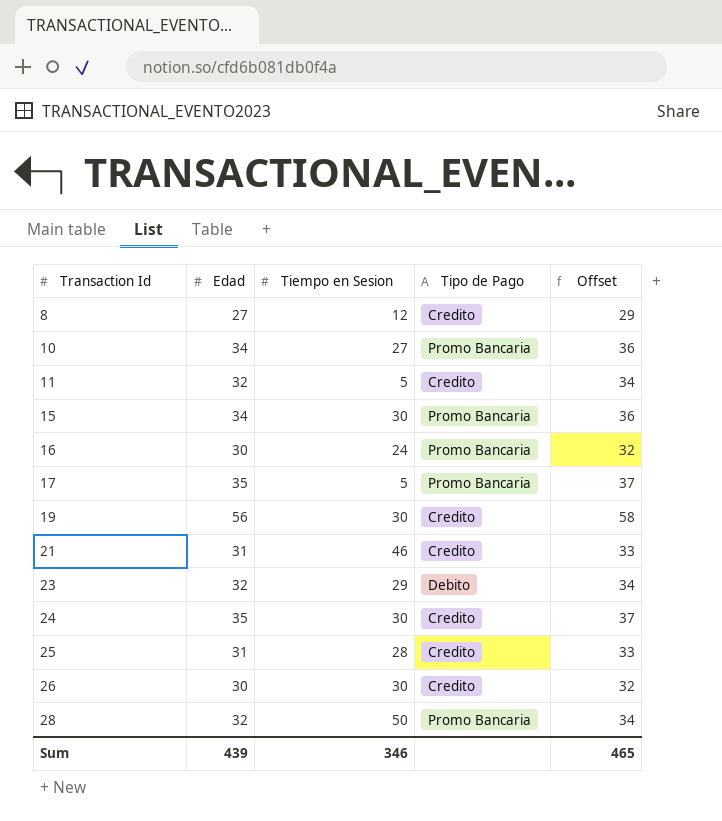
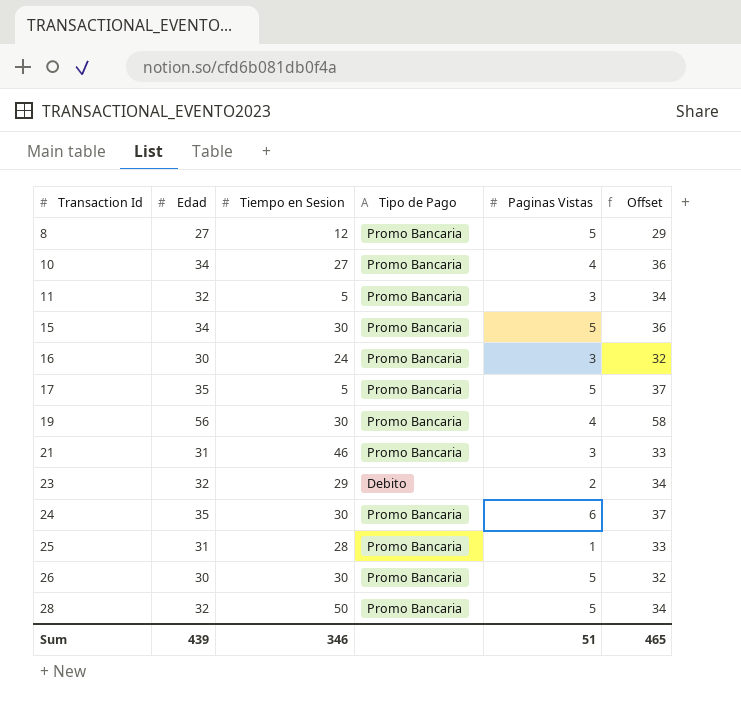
column Paginas Vistas | position: none -> 5
8 | Tipo de Pago: Credito -> Promo Bancaria
11 | Tipo de Pago: Credito -> Promo Bancaria
19 | Tipo de Pago: Credito -> Promo Bancaria
21 | Tipo de Pago: Credito -> Promo Bancaria
24 | Tipo de Pago: Credito -> Promo Bancaria
25 | Tipo de Pago: Credito -> Promo Bancaria
26 | Tipo de Pago: Credito -> Promo Bancaria

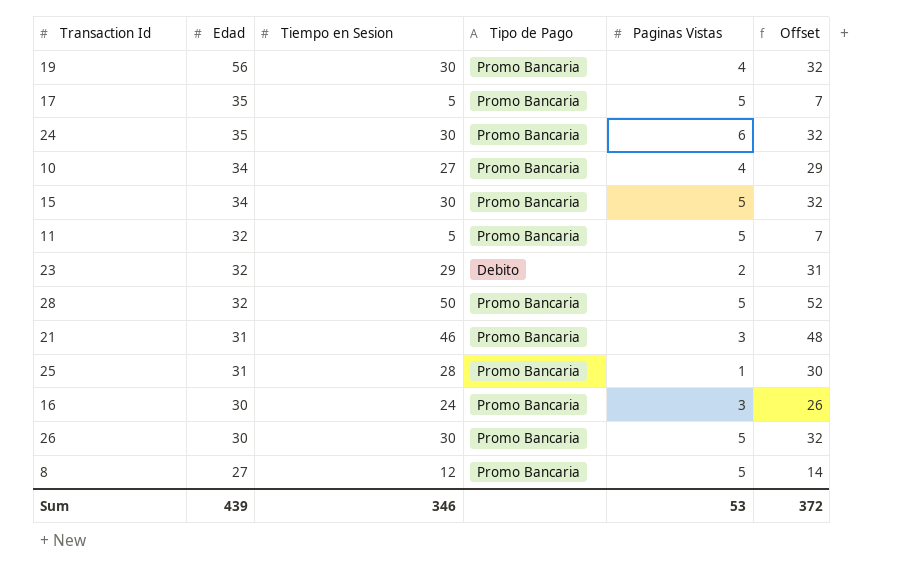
row order: Transaction Id ascending -> Edad descending
column Offset | formula: [Edad] + 2 -> [Tiempo en Sesion] + 2
11 | Paginas Vistas: 3 -> 5
Sum | Paginas Vistas: 51 -> 53
Sum | Offset: 465 -> 372

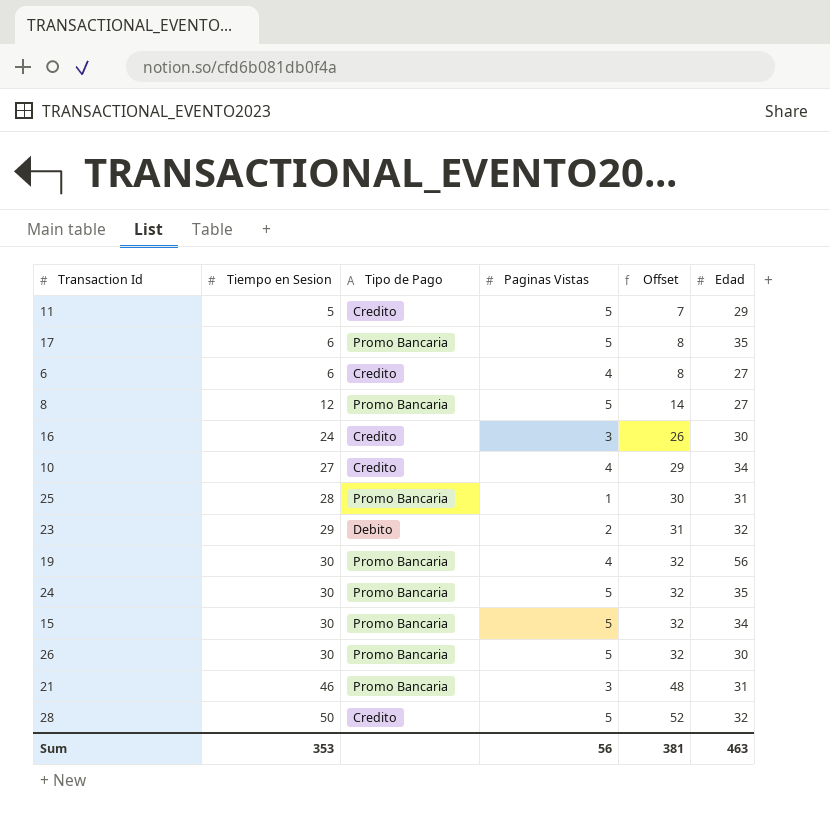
row order: Edad descending -> Tiempo en Sesion ascending
column Edad | position: 2 -> 6
11 | Tipo de Pago: Promo Bancaria -> Credito
11 | Edad: 32 -> 29
17 | Tiempo en Sesion: 5 -> 6
17 | Offset: 7 -> 8
row 6: none -> 6 | Credito | 4 | 8 | 27
16 | Tipo de Pago: Promo Bancaria -> Credito
10 | Tipo de Pago: Promo Bancaria -> Credito
24 | Paginas Vistas: 6 -> 5
28 | Tipo de Pago: Promo Bancaria -> Credito
Sum | Tiempo en Sesion: 346 -> 353
Sum | Paginas Vistas: 53 -> 56
Sum | Offset: 372 -> 381
Sum | Edad: 439 -> 463

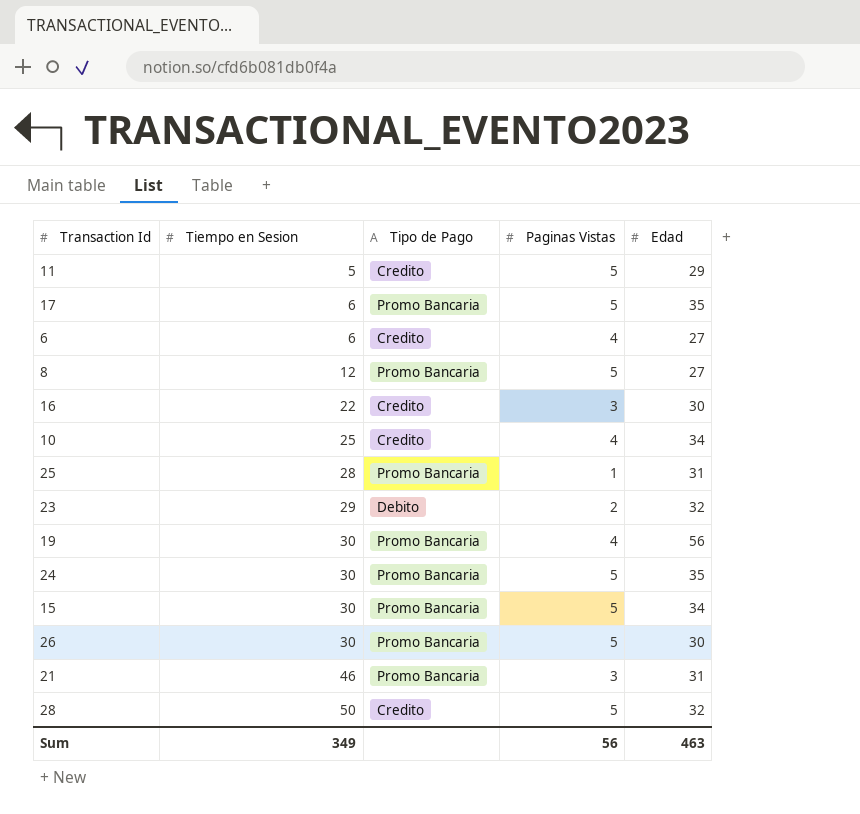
column Offset | formula: [Tiempo en Sesion] + 2 -> none
16 | Tiempo en Sesion: 24 -> 22
10 | Tiempo en Sesion: 27 -> 25
Sum | Tiempo en Sesion: 353 -> 349

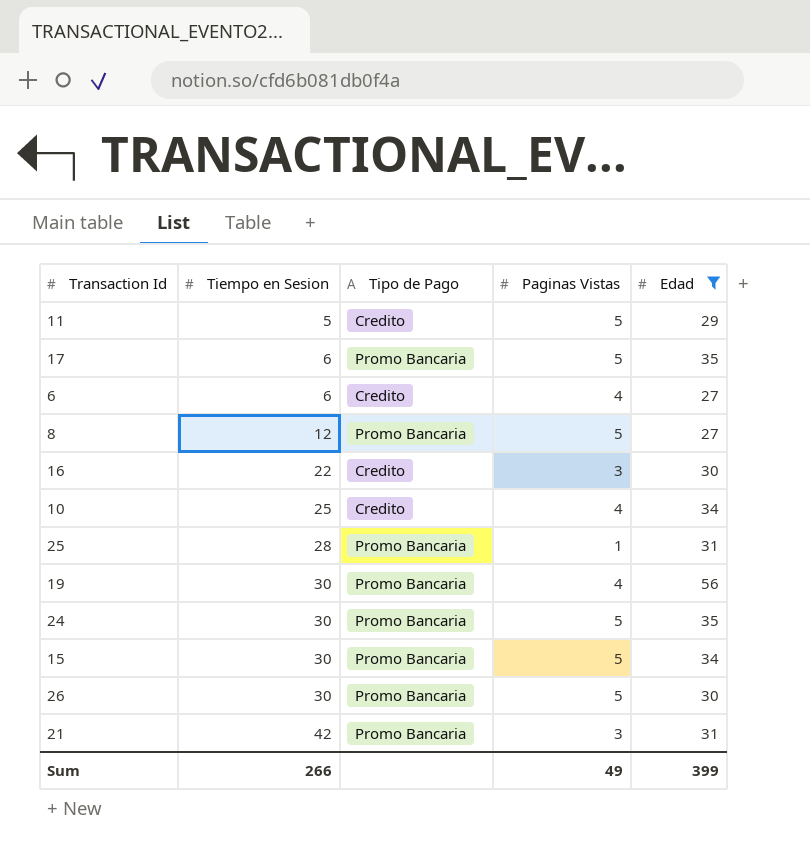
filter: none -> Edad != 32
21 | Tiempo en Sesion: 46 -> 42
Sum | Tiempo en Sesion: 349 -> 266
Sum | Paginas Vistas: 56 -> 49
Sum | Edad: 463 -> 399

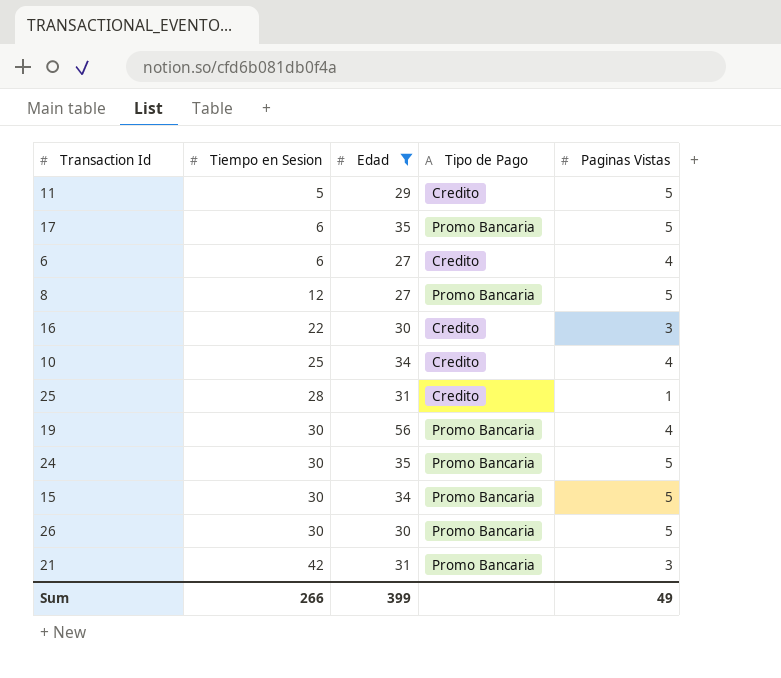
column Edad | position: 5 -> 3
25 | Tipo de Pago: Promo Bancaria -> Credito

